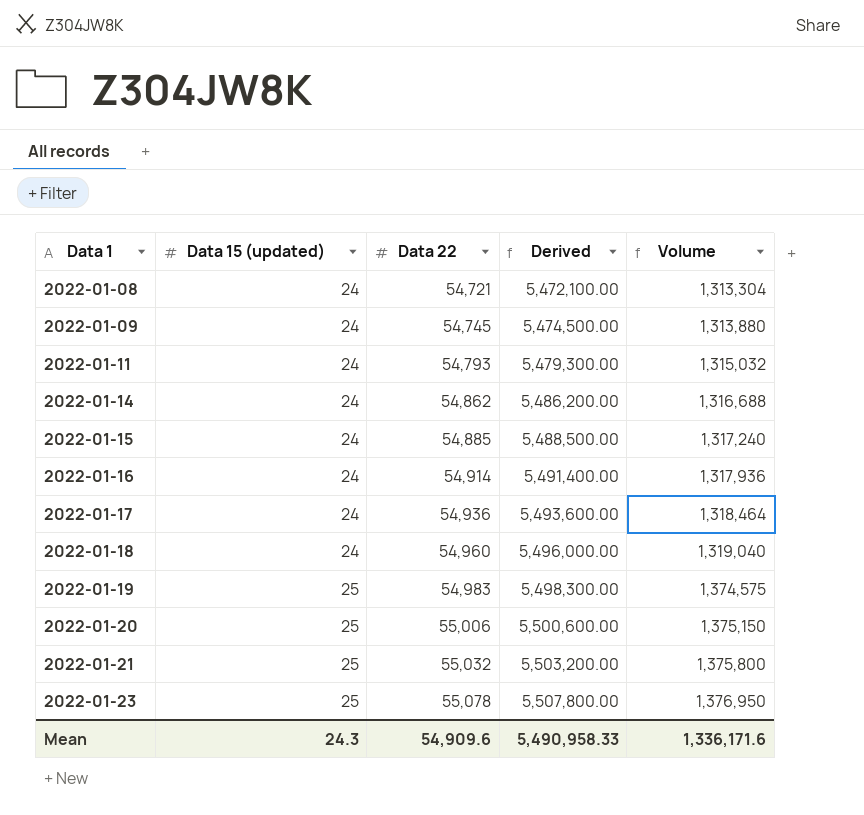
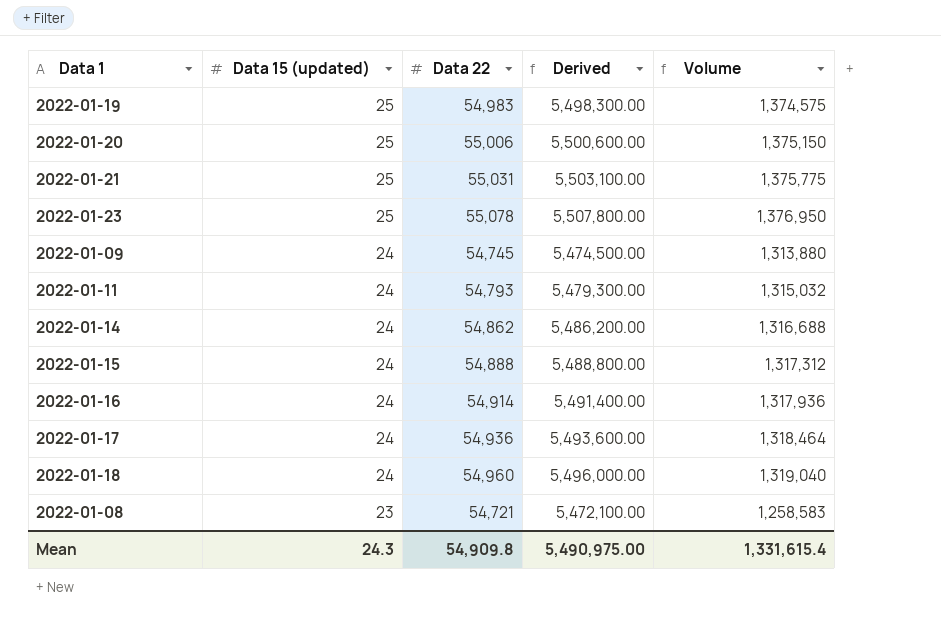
row order: Data 1 ascending -> Data 15 (updated) descending
2022-01-21 | Data 22: 55,032 -> 55,031
2022-01-21 | Derived: 5,503,200.00 -> 5,503,100.00
2022-01-21 | Volume: 1,375,800 -> 1,375,775
2022-01-15 | Data 22: 54,885 -> 54,888
2022-01-15 | Derived: 5,488,500.00 -> 5,488,800.00
2022-01-15 | Volume: 1,317,240 -> 1,317,312
2022-01-08 | Data 15 (updated): 24 -> 23
2022-01-08 | Volume: 1,313,304 -> 1,258,583
Mean | Data 22: 54,909.6 -> 54,909.8
Mean | Derived: 5,490,958.33 -> 5,490,975.00
Mean | Volume: 1,336,171.6 -> 1,331,615.4

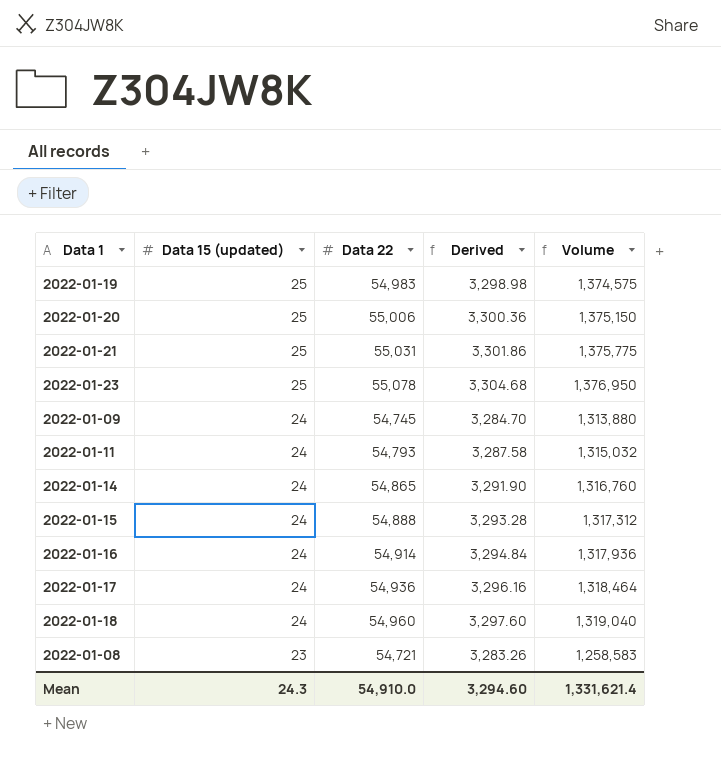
column Derived | formula: [Data 22] * 100 -> [Data 22] * 0.06
2022-01-14 | Data 22: 54,862 -> 54,865
2022-01-14 | Volume: 1,316,688 -> 1,316,760
Mean | Data 22: 54,909.8 -> 54,910.0
Mean | Derived: 5,490,975.00 -> 3,294.60
Mean | Volume: 1,331,615.4 -> 1,331,621.4

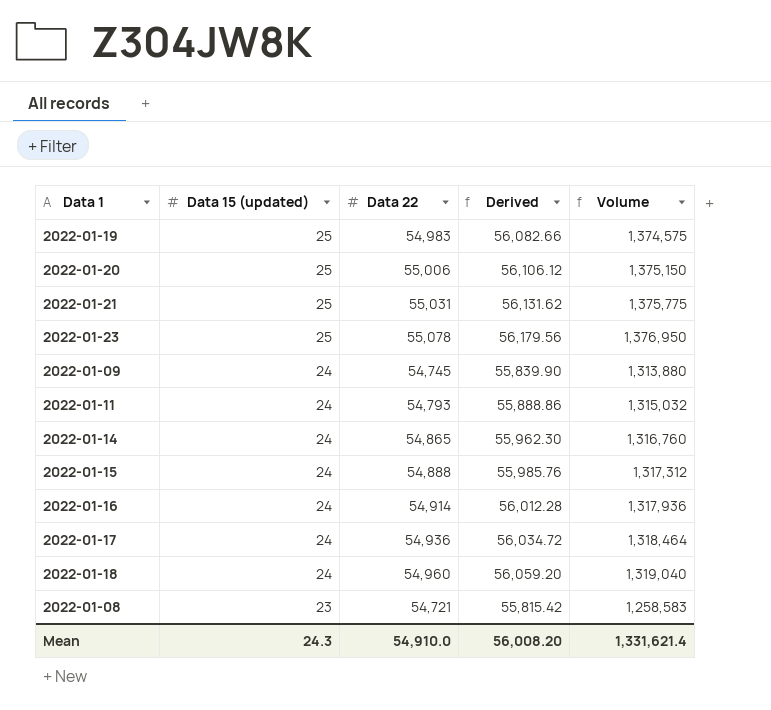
column Derived | formula: [Data 22] * 0.06 -> [Data 22] * 1.02
Mean | Derived: 3,294.60 -> 56,008.20

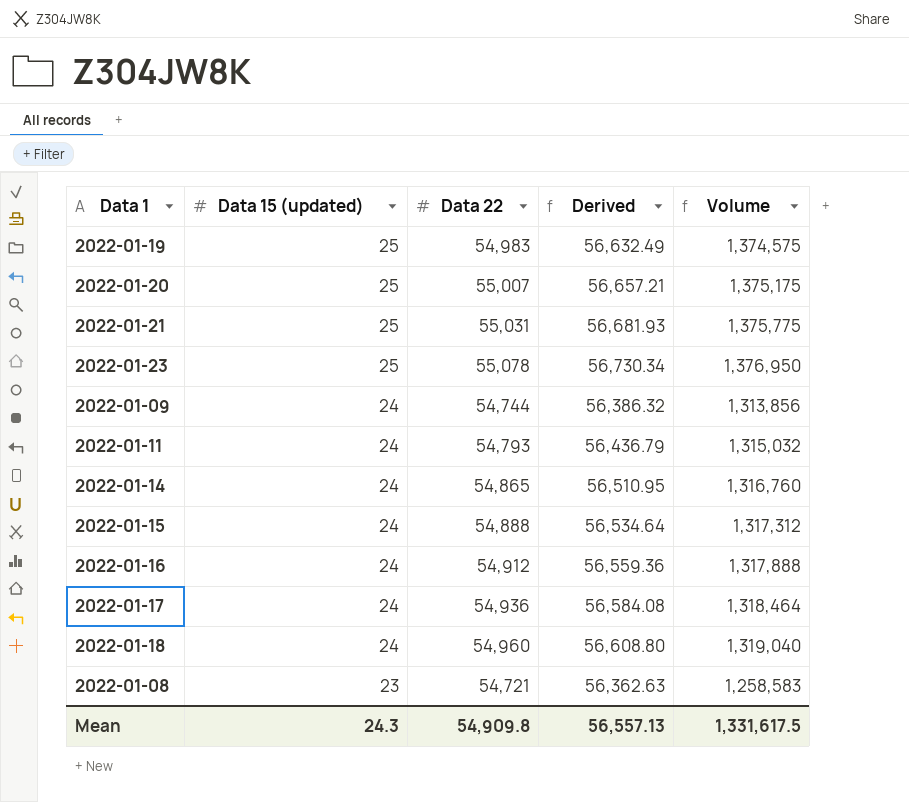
column Derived | formula: [Data 22] * 1.02 -> [Data 22] * 1.03
2022-01-20 | Data 22: 55,006 -> 55,007
2022-01-20 | Volume: 1,375,150 -> 1,375,175
2022-01-09 | Data 22: 54,745 -> 54,744
2022-01-09 | Volume: 1,313,880 -> 1,313,856
2022-01-16 | Data 22: 54,914 -> 54,912
2022-01-16 | Volume: 1,317,936 -> 1,317,888
Mean | Data 22: 54,910.0 -> 54,909.8
Mean | Derived: 56,008.20 -> 56,557.13
Mean | Volume: 1,331,621.4 -> 1,331,617.5

